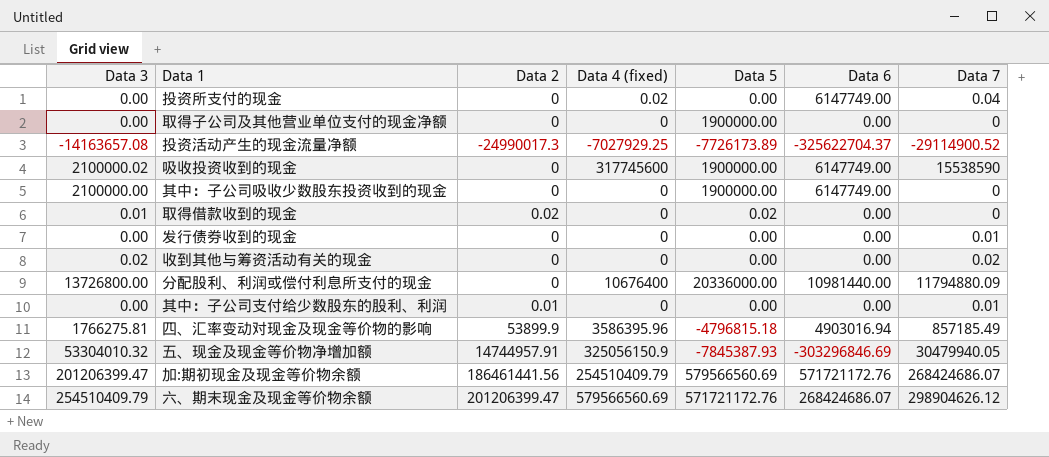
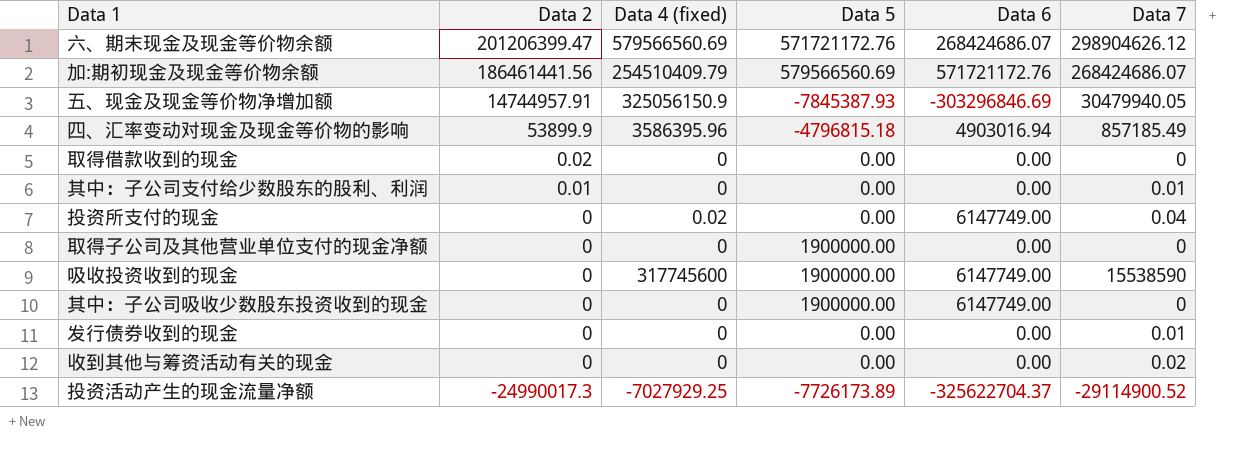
row order: none -> Data 2 descending
column Data 3 | position: 1 -> none
row 分配股利、利润或偿付利息所支付的现金: 13726800.00 | 0 | 10676400 | 20336000.00 | 10981440.00 | 11794880.09 -> none
取得借款收到的现金 | Data 5: 0.02 -> 0.00

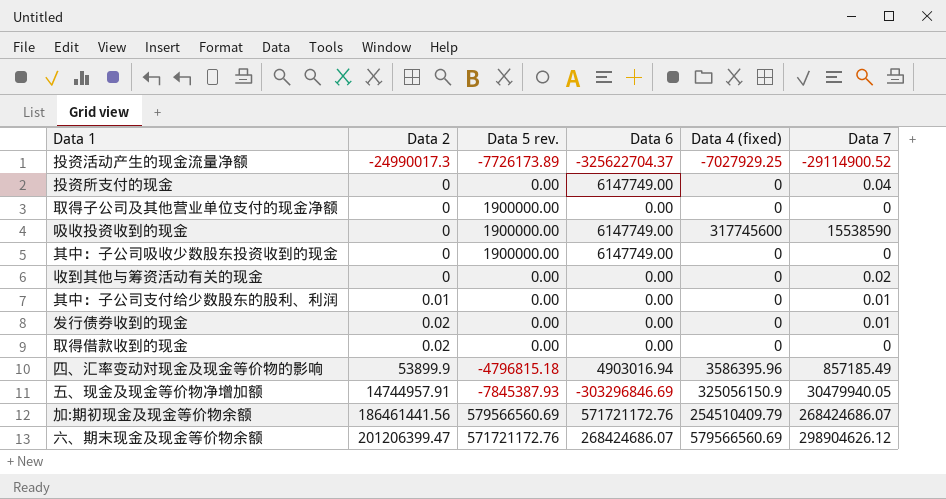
row order: Data 2 descending -> Data 2 ascending
column name: Data 5 -> Data 5 rev.
column Data 4 (fixed) | position: 3 -> 5
投资所支付的现金 | Data 4 (fixed): 0.02 -> 0
发行债券收到的现金 | Data 2: 0 -> 0.02

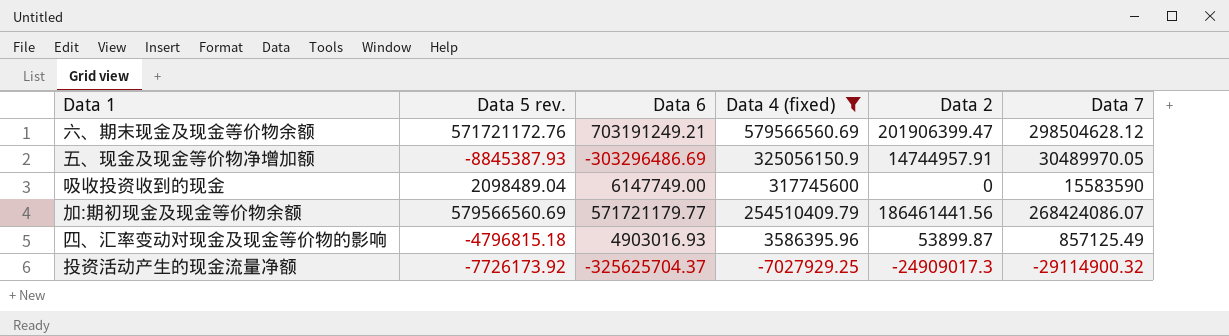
filter: none -> Data 4 (fixed) != 0
row order: Data 2 ascending -> Data 4 (fixed) descending
column Data 2 | position: 2 -> 5
六、期末现金及现金等价物余额 | Data 6: 268424686.07 -> 703191249.21
六、期末现金及现金等价物余额 | Data 2: 201206399.47 -> 201906399.47
六、期末现金及现金等价物余额 | Data 7: 298904626.12 -> 298504628.12
五、现金及现金等价物净增加额 | Data 5 rev.: -7845387.93 -> -8845387.93
五、现金及现金等价物净增加额 | Data 6: -303296846.69 -> -303296486.69
五、现金及现金等价物净增加额 | Data 7: 30479940.05 -> 30489970.05
吸收投资收到的现金 | Data 5 rev.: 1900000.00 -> 2098489.04
吸收投资收到的现金 | Data 7: 15538590 -> 15583590
加:期初现金及现金等价物余额 | Data 6: 571721172.76 -> 571721179.77
加:期初现金及现金等价物余额 | Data 7: 268424686.07 -> 268424086.07
四、汇率变动对现金及现金等价物的影响 | Data 6: 4903016.94 -> 4903016.93
四、汇率变动对现金及现金等价物的影响 | Data 2: 53899.9 -> 53899.87
四、汇率变动对现金及现金等价物的影响 | Data 7: 857185.49 -> 857125.49
投资活动产生的现金流量净额 | Data 5 rev.: -7726173.89 -> -7726173.92
投资活动产生的现金流量净额 | Data 6: -325622704.37 -> -325625704.37
投资活动产生的现金流量净额 | Data 2: -24990017.3 -> -24909017.3
投资活动产生的现金流量净额 | Data 7: -29114900.52 -> -29114900.32

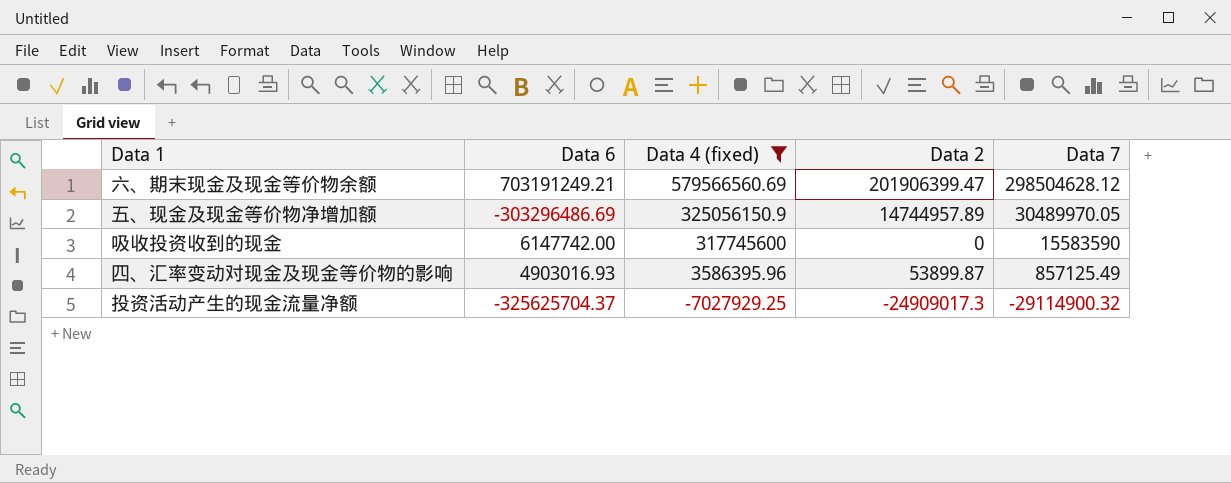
column Data 5 rev. | position: 2 -> none
row 加:期初现金及现金等价物余额: 579566560.69 | 571721179.77 | 254510409.79 | 186461441.56 | 268424086.07 -> none
五、现金及现金等价物净增加额 | Data 2: 14744957.91 -> 14744957.89
吸收投资收到的现金 | Data 6: 6147749.00 -> 6147742.00

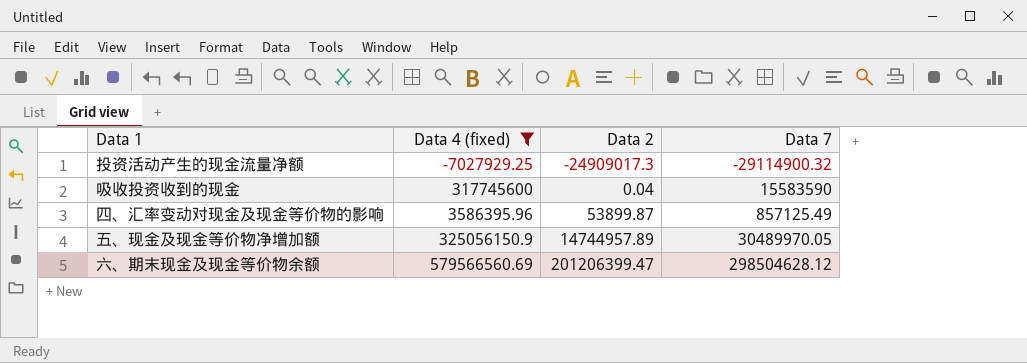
row order: Data 4 (fixed) descending -> Data 2 ascending
column Data 6 | position: 2 -> none
吸收投资收到的现金 | Data 2: 0 -> 0.04
六、期末现金及现金等价物余额 | Data 2: 201906399.47 -> 201206399.47

